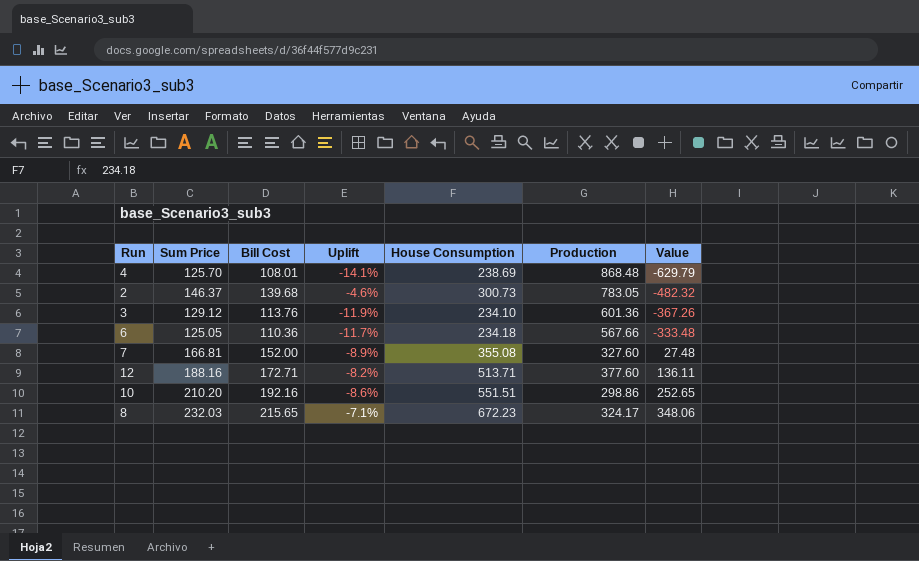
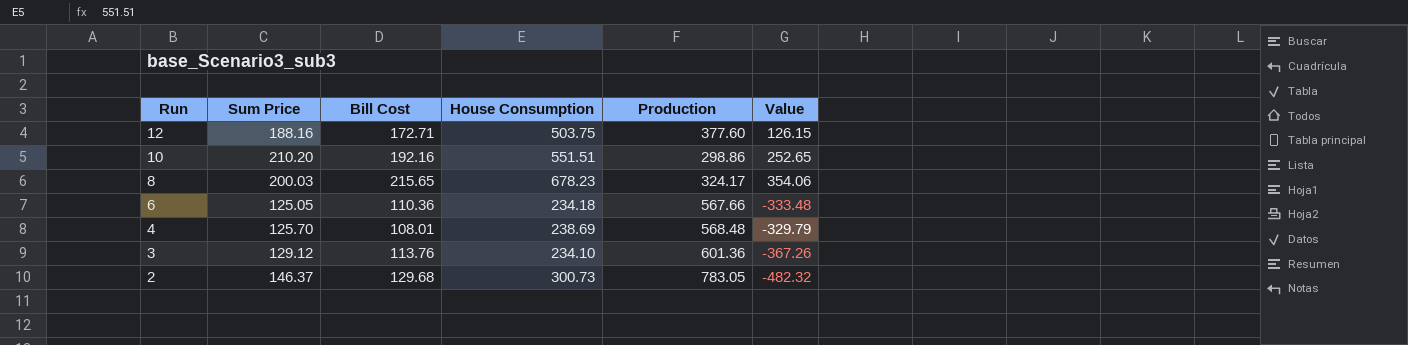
row order: Value ascending -> Run descending
column Uplift | formula: ([Bill Cost] - [Sum Price]) / [Sum Price] -> none
row 7: 166.81 | 152.00 | -8.9% | 355.08 | 327.60 | 27.48 -> none
12 | House Consumption: 513.71 -> 503.75
12 | Value: 136.11 -> 126.15
8 | Sum Price: 232.03 -> 200.03
8 | House Consumption: 672.23 -> 678.23
8 | Value: 348.06 -> 354.06
4 | Production: 868.48 -> 568.48
4 | Value: -629.79 -> -329.79
2 | Bill Cost: 139.68 -> 129.68

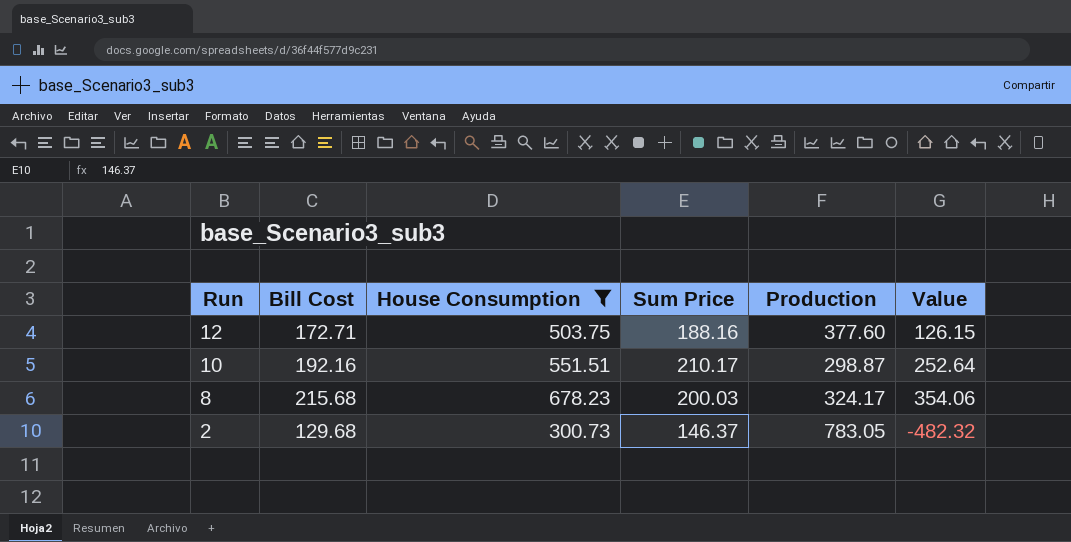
filter: none -> House Consumption >= 300.73
column Sum Price | position: 2 -> 4
10 | Sum Price: 210.20 -> 210.17
10 | Production: 298.86 -> 298.87
10 | Value: 252.65 -> 252.64
8 | Bill Cost: 215.65 -> 215.68

